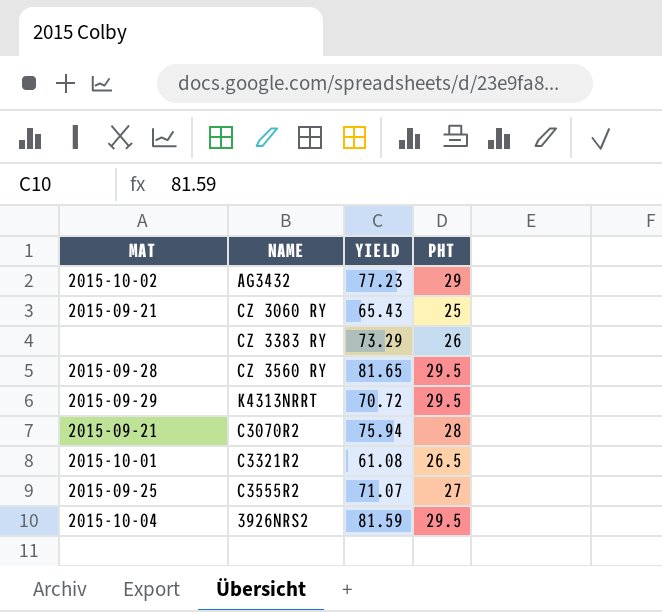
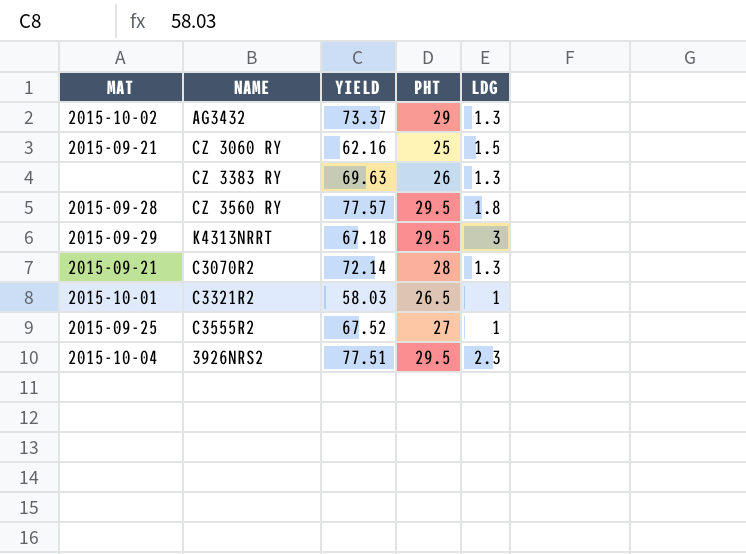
column LDG | position: none -> 5
AG3432 | YIELD: 77.23 -> 73.37
CZ 3060 RY | YIELD: 65.43 -> 62.16
CZ 3383 RY | YIELD: 73.29 -> 69.63
CZ 3560 RY | YIELD: 81.65 -> 77.57
K4313NRRT | YIELD: 70.72 -> 67.18
C3070R2 | YIELD: 75.94 -> 72.14
C3321R2 | YIELD: 61.08 -> 58.03
C3555R2 | YIELD: 71.07 -> 67.52
3926NRS2 | YIELD: 81.59 -> 77.51

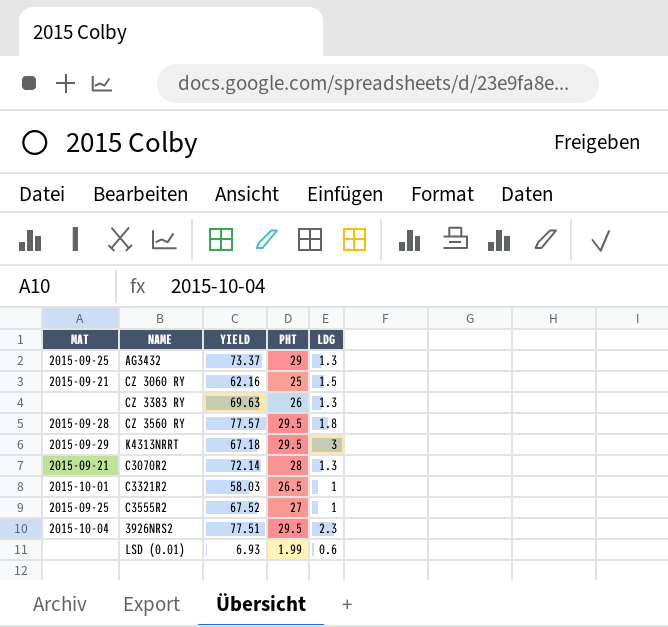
AG3432 | MAT: 2015-10-02 -> 2015-09-25
row LSD (0.01): none -> none | 6.93 | 1.99 | 0.6

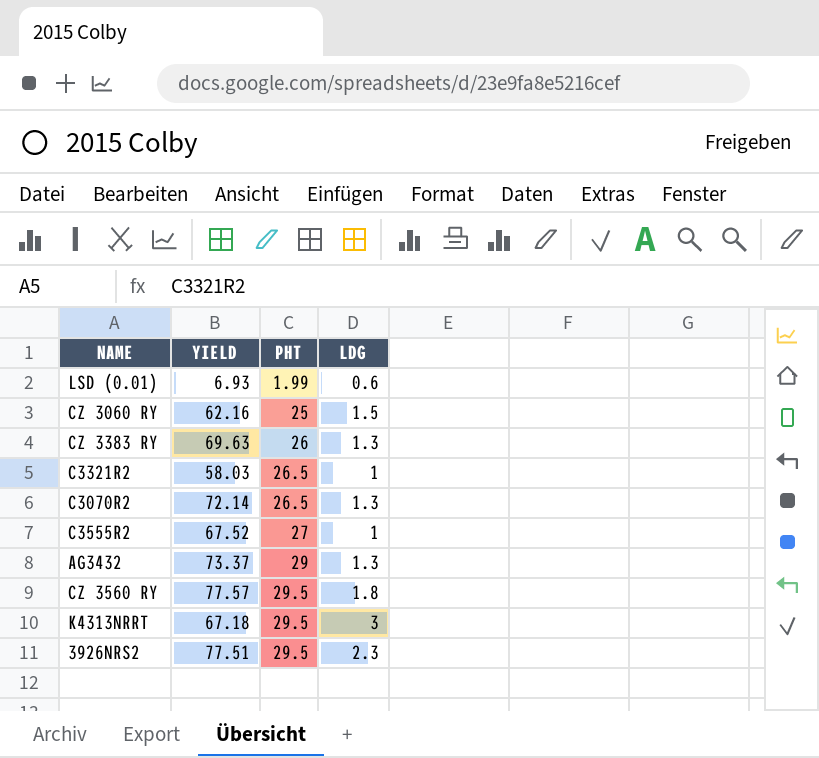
row order: none -> PHT ascending
column MAT | position: 1 -> none
C3070R2 | PHT: 28 -> 26.5

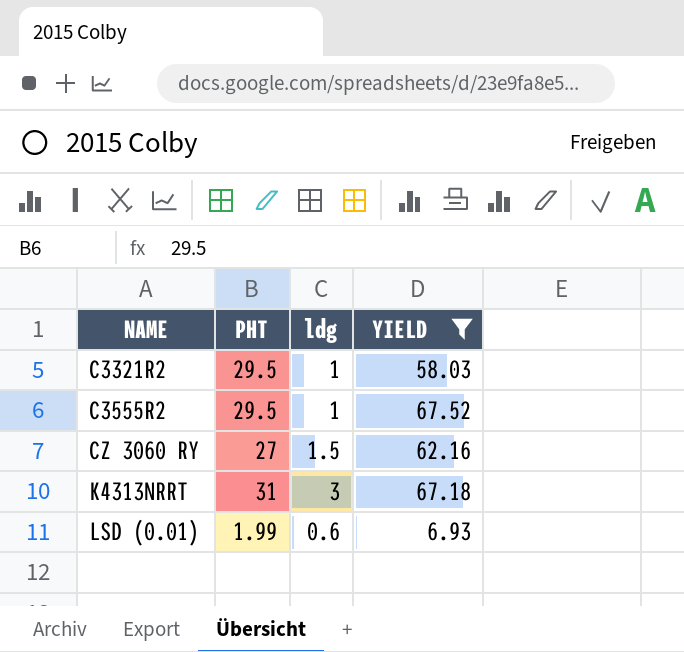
filter: none -> YIELD <= 67.52
row order: PHT ascending -> NAME ascending
column name: LDG -> ldg
column YIELD | position: 2 -> 4
C3321R2 | PHT: 26.5 -> 29.5
C3555R2 | PHT: 27 -> 29.5
CZ 3060 RY | PHT: 25 -> 27
K4313NRRT | PHT: 29.5 -> 31

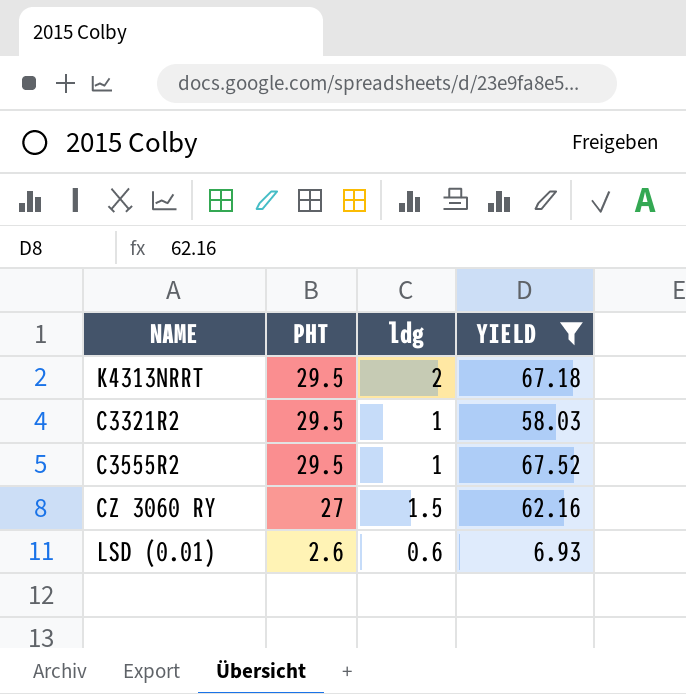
row order: NAME ascending -> PHT descending
K4313NRRT | PHT: 31 -> 29.5
K4313NRRT | ldg: 3 -> 2
LSD (0.01) | PHT: 1.99 -> 2.6

